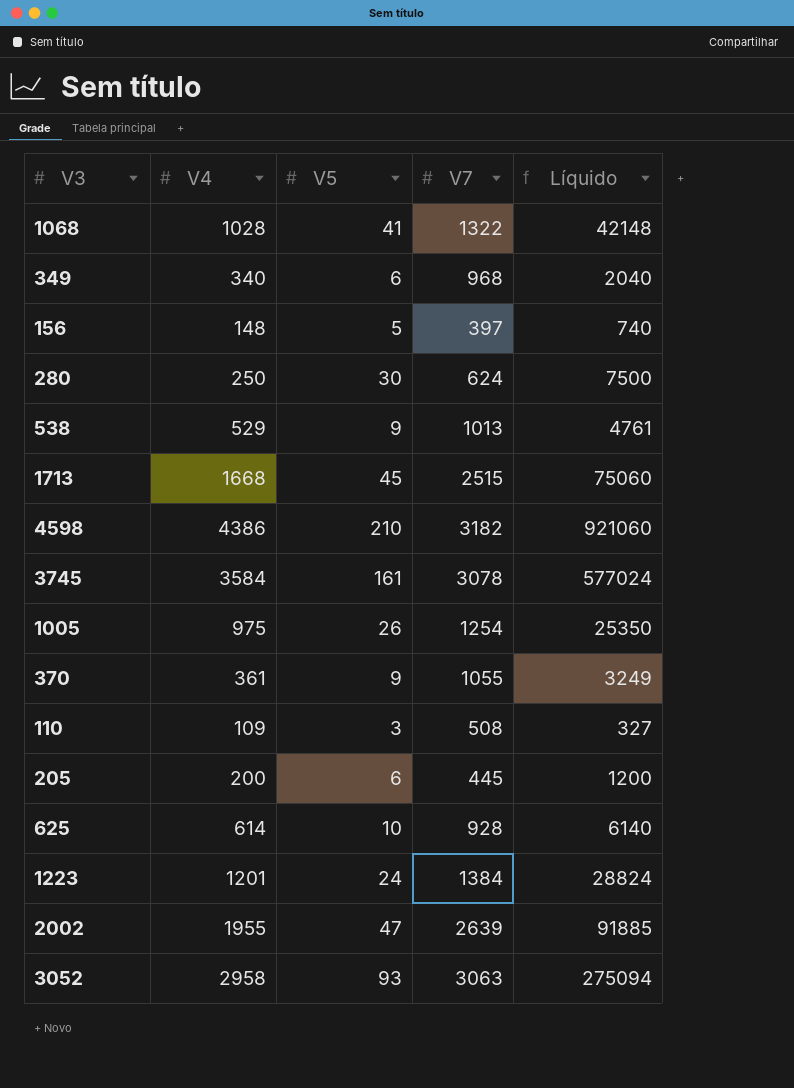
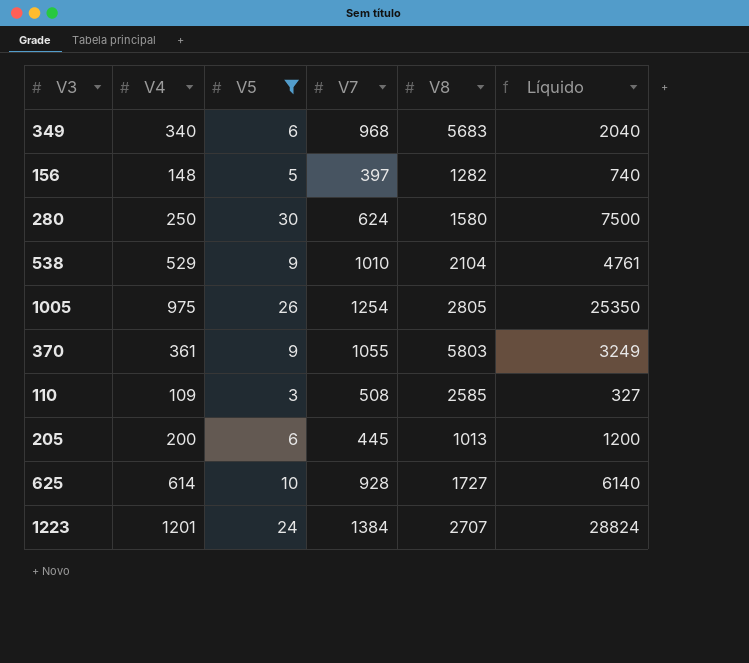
filter: none -> V5 <= 30
column V8 | position: none -> 5
538 | V7: 1013 -> 1010

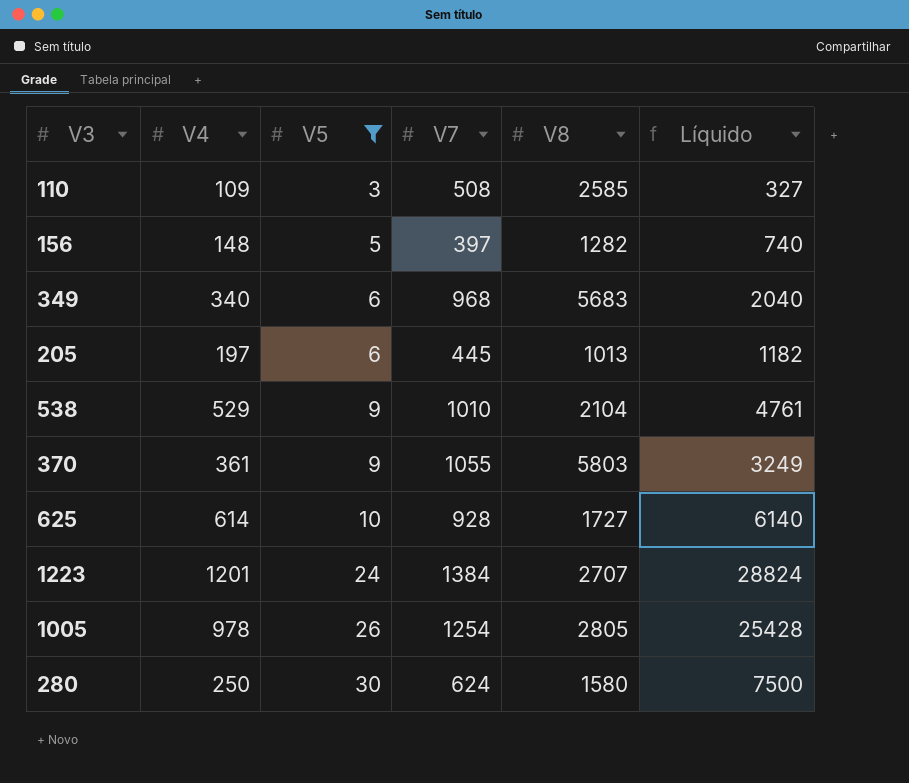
row order: none -> V5 ascending
205 | V4: 200 -> 197
205 | Líquido: 1200 -> 1182
1005 | V4: 975 -> 978
1005 | Líquido: 25350 -> 25428

